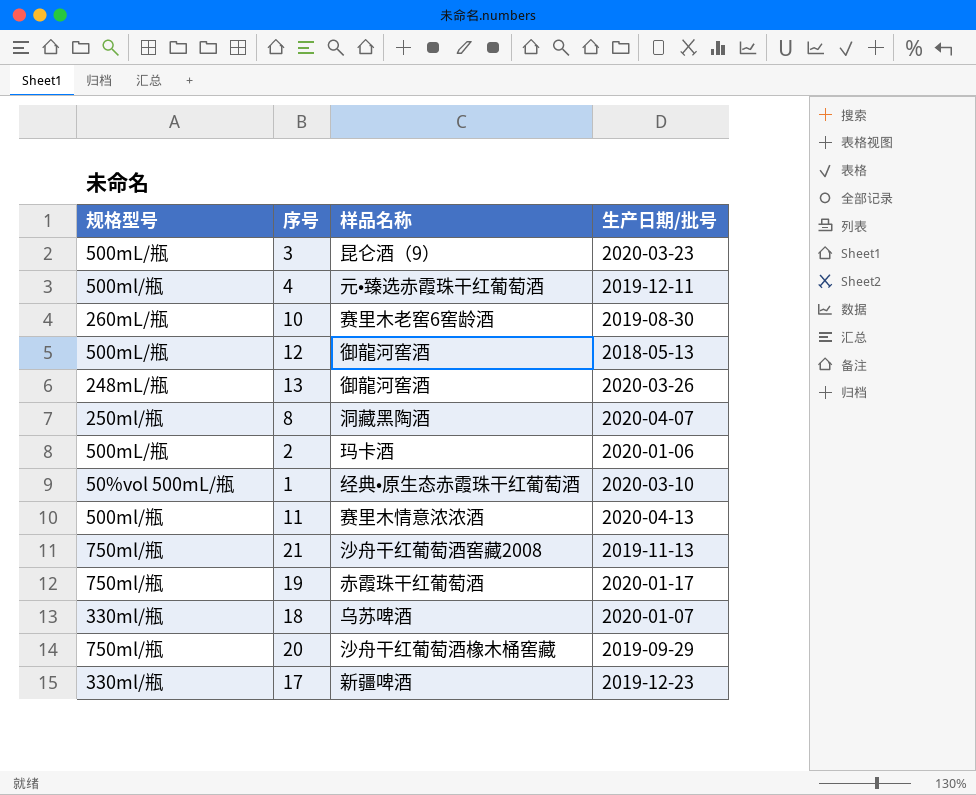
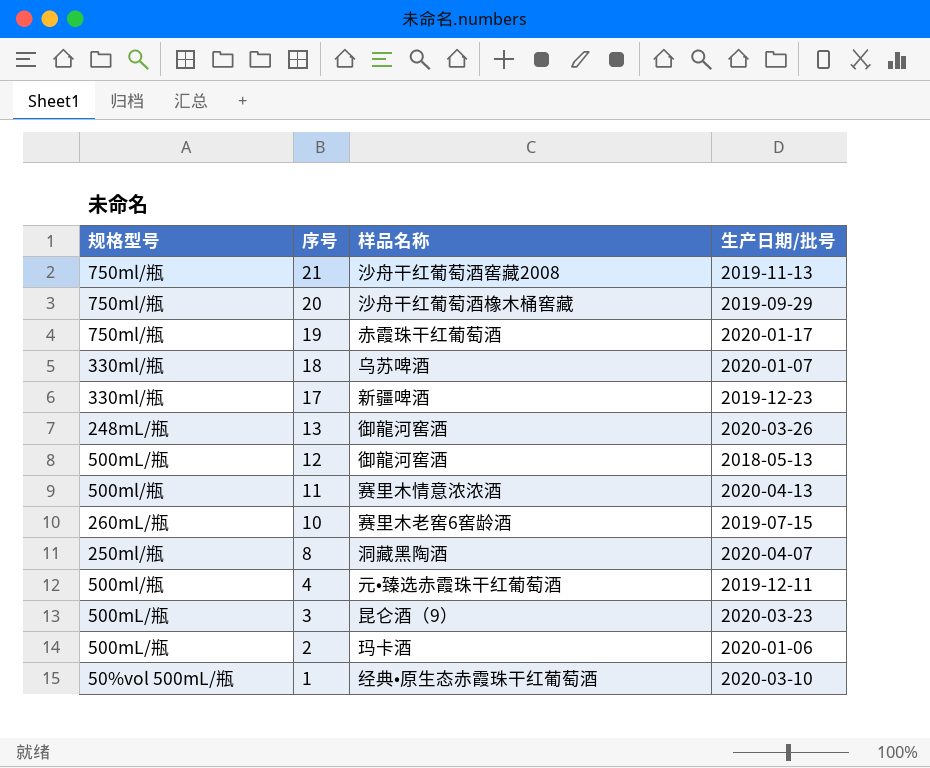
row order: none -> 序号 descending
10 | 生产日期/批号: 2019-08-30 -> 2019-07-15

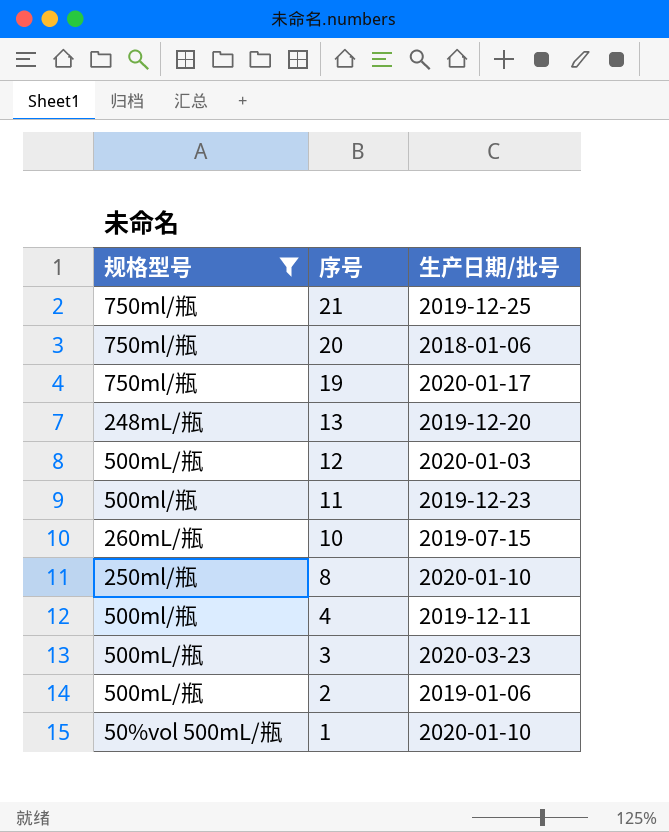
filter: none -> 规格型号 != 330ml/瓶
column 样品名称 | position: 3 -> none
21 | 生产日期/批号: 2019-11-13 -> 2019-12-25
20 | 生产日期/批号: 2019-09-29 -> 2018-01-06
13 | 生产日期/批号: 2020-03-26 -> 2019-12-20
12 | 生产日期/批号: 2018-05-13 -> 2020-01-03
11 | 生产日期/批号: 2020-04-13 -> 2019-12-23
8 | 生产日期/批号: 2020-04-07 -> 2020-01-10
2 | 生产日期/批号: 2020-01-06 -> 2019-01-06
1 | 生产日期/批号: 2020-03-10 -> 2020-01-10

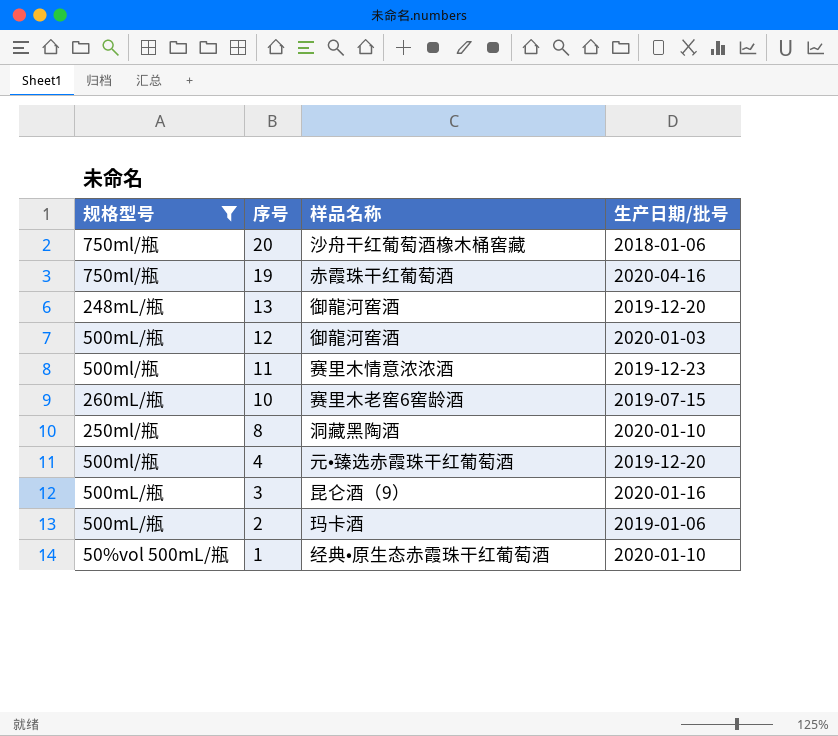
column 样品名称 | position: none -> 3
row 21: 750ml/瓶 | 2019-12-25 -> none
19 | 生产日期/批号: 2020-01-17 -> 2020-04-16
4 | 生产日期/批号: 2019-12-11 -> 2019-12-20
3 | 生产日期/批号: 2020-03-23 -> 2020-01-16

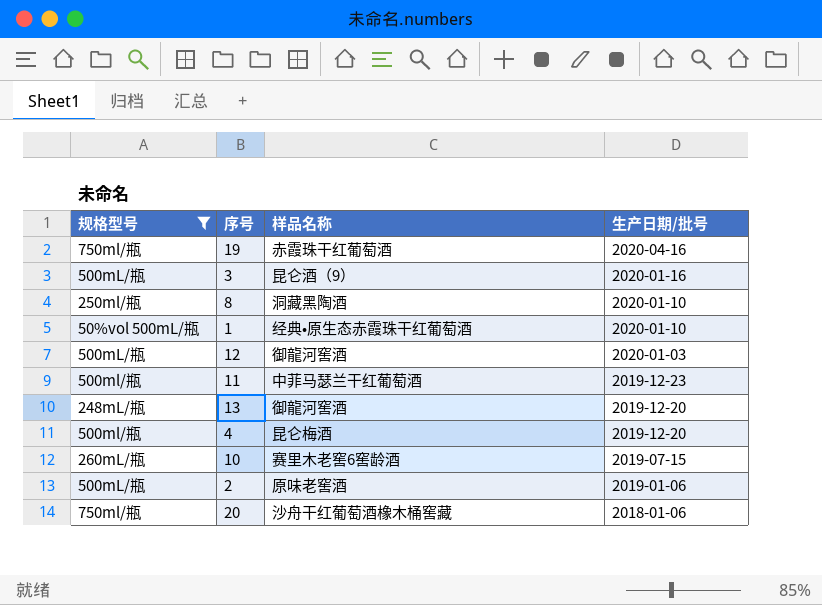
row order: 序号 descending -> 生产日期/批号 descending
11 | 样品名称: 赛里木情意浓浓酒 -> 中菲马瑟兰干红葡萄酒
4 | 样品名称: 元•臻选赤霞珠干红葡萄酒 -> 昆仑梅酒
2 | 样品名称: 玛卡酒 -> 原味老窖酒

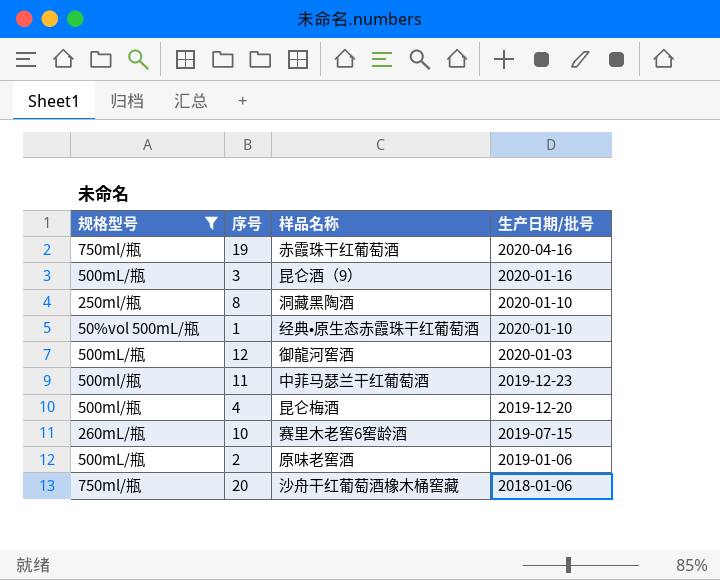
row 13: 248mL/瓶 | 御龍河窖酒 | 2019-12-20 -> none

